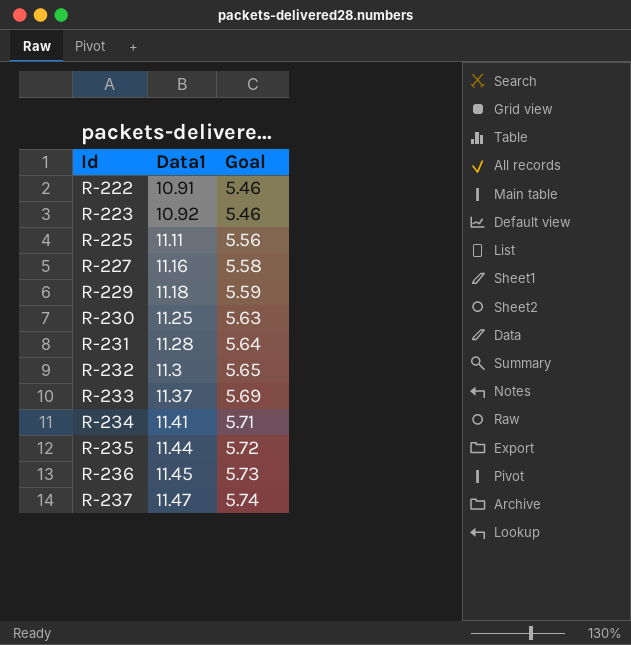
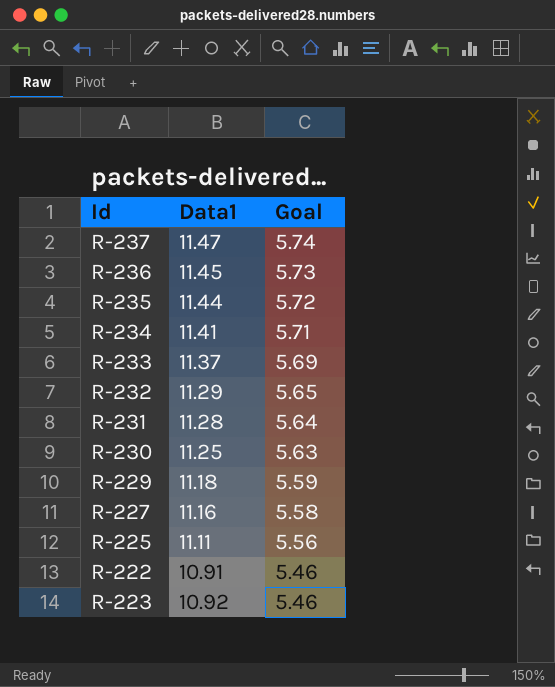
row order: Id ascending -> Goal descending
R-232 | Data1: 11.3 -> 11.29

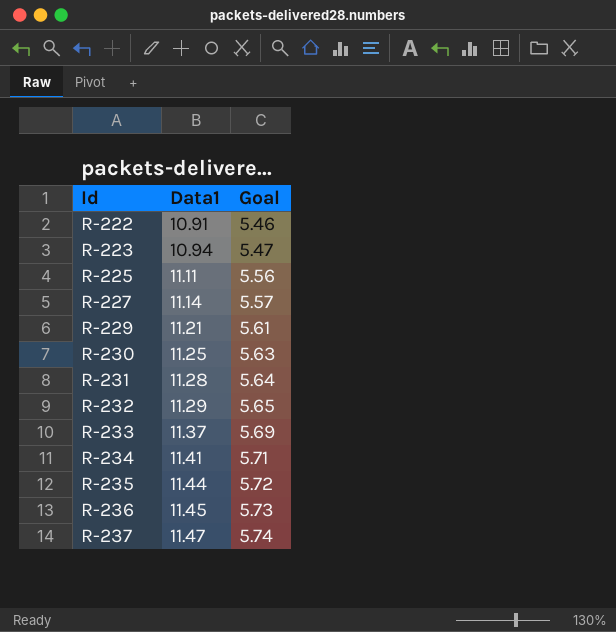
row order: Goal descending -> Id ascending
R-223 | Data1: 10.92 -> 10.94
R-223 | Goal: 5.46 -> 5.47
R-227 | Data1: 11.16 -> 11.14
R-227 | Goal: 5.58 -> 5.57
R-229 | Data1: 11.18 -> 11.21
R-229 | Goal: 5.59 -> 5.61

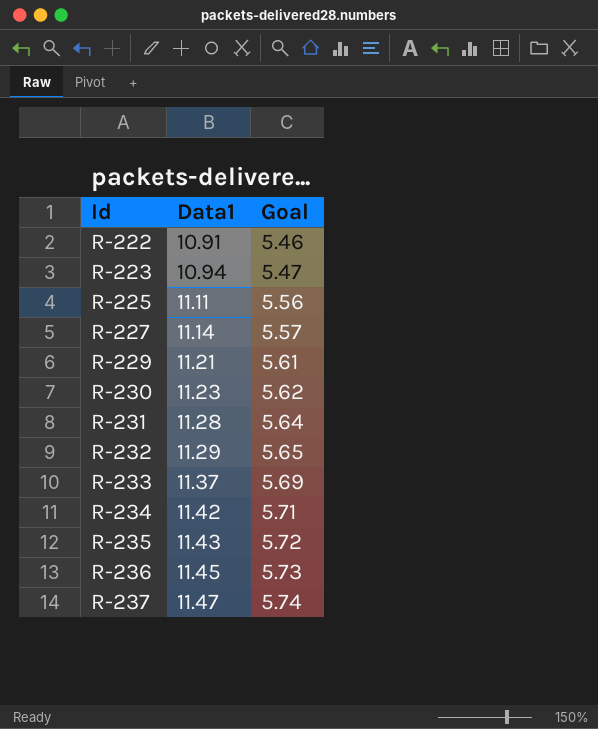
R-230 | Data1: 11.25 -> 11.23
R-230 | Goal: 5.63 -> 5.62
R-234 | Data1: 11.41 -> 11.42
R-235 | Data1: 11.44 -> 11.43

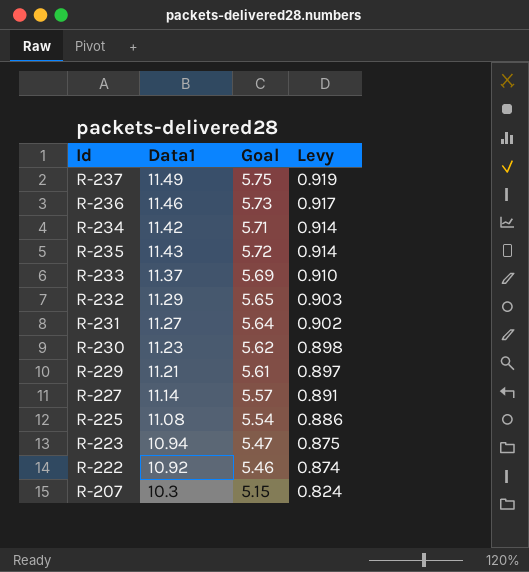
row order: Id ascending -> Levy descending
column Levy | formula: none -> [Data1] * 0.08
R-237 | Data1: 11.47 -> 11.49
R-237 | Goal: 5.74 -> 5.75
R-236 | Data1: 11.45 -> 11.46
R-231 | Data1: 11.28 -> 11.27
R-225 | Data1: 11.11 -> 11.08
R-225 | Goal: 5.56 -> 5.54
R-222 | Data1: 10.91 -> 10.92
row R-207: none -> 10.3 | 5.15 | 0.824

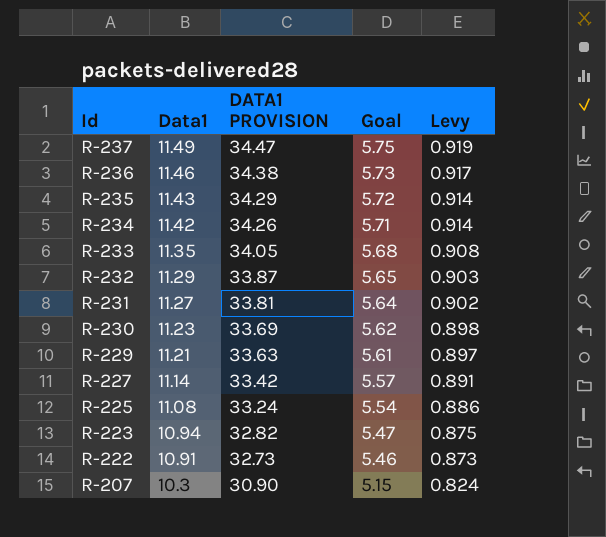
row order: Levy descending -> Id descending
column DATA1 PROVISION | formula: none -> [Data1] * 3
R-233 | Data1: 11.37 -> 11.35
R-233 | Goal: 5.69 -> 5.68
R-233 | Levy: 0.910 -> 0.908
R-222 | Data1: 10.92 -> 10.91
R-222 | Levy: 0.874 -> 0.873

